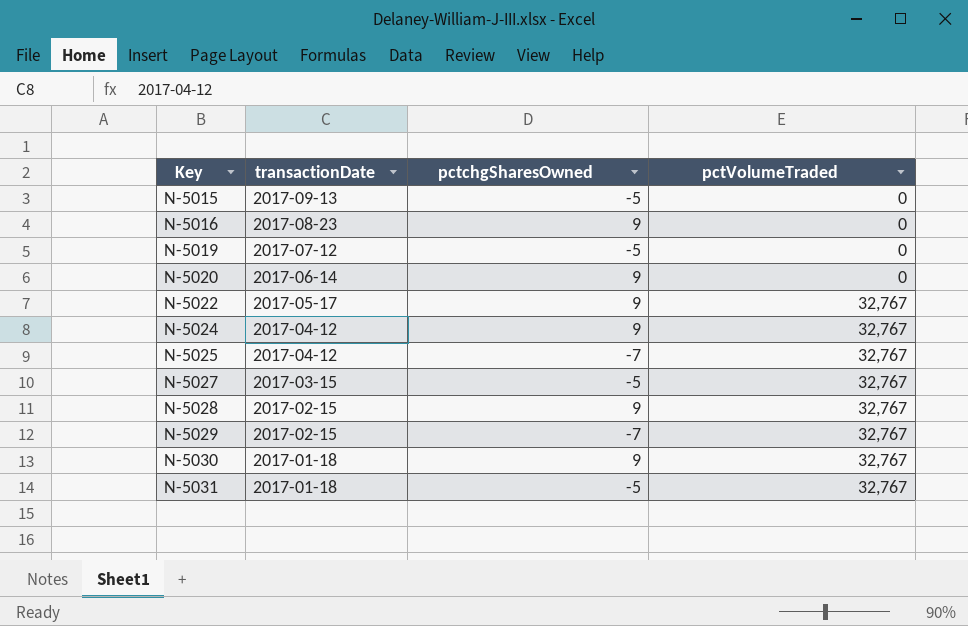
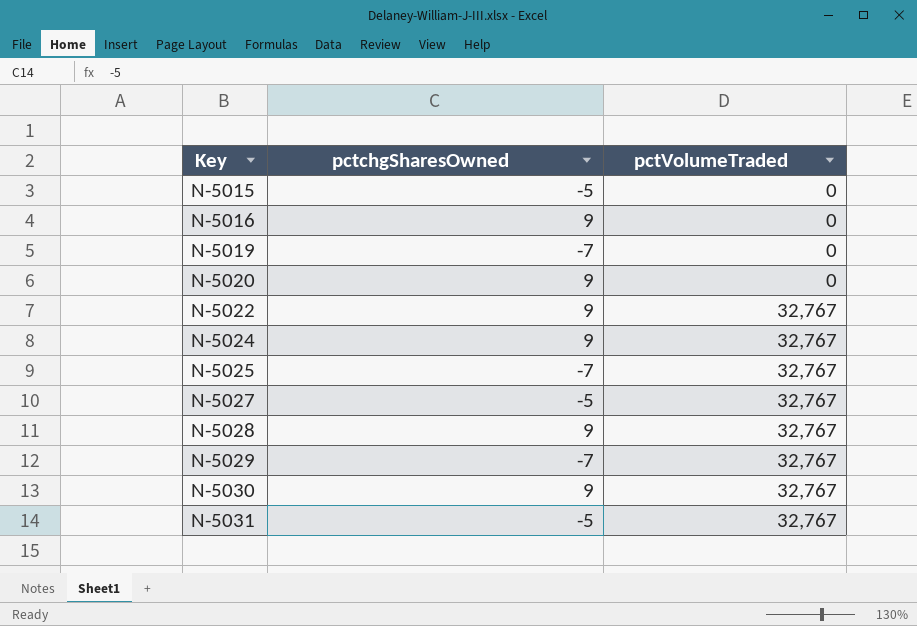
column transactionDate | position: 2 -> none
N-5019 | pctchgSharesOwned: -5 -> -7

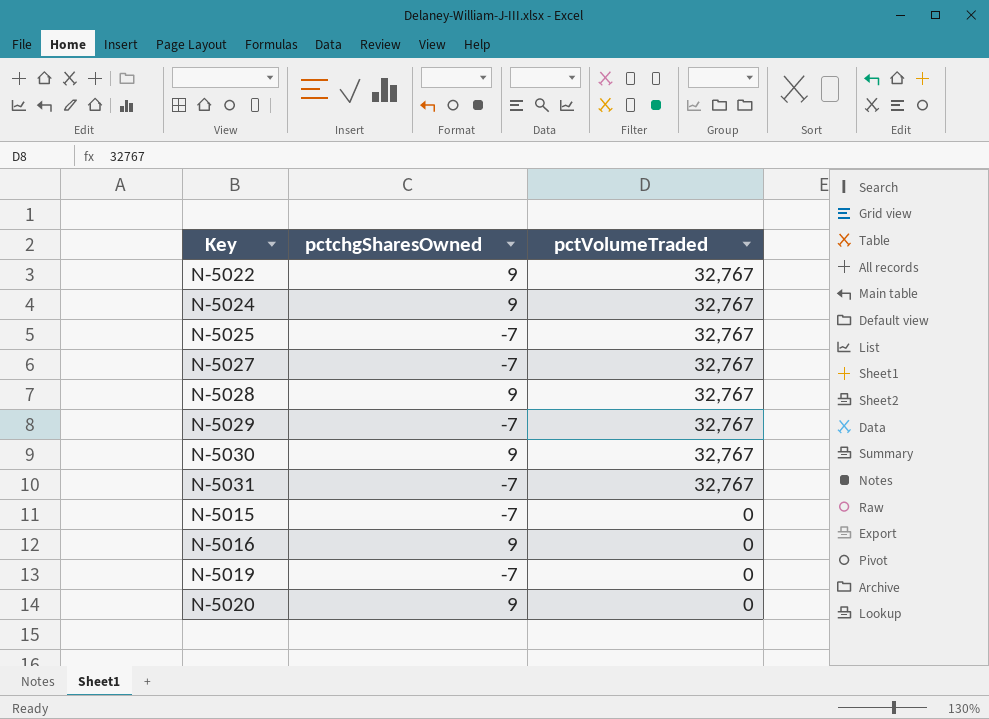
row order: Key ascending -> pctVolumeTraded descending
N-5027 | pctchgSharesOwned: -5 -> -7
N-5031 | pctchgSharesOwned: -5 -> -7
N-5015 | pctchgSharesOwned: -5 -> -7

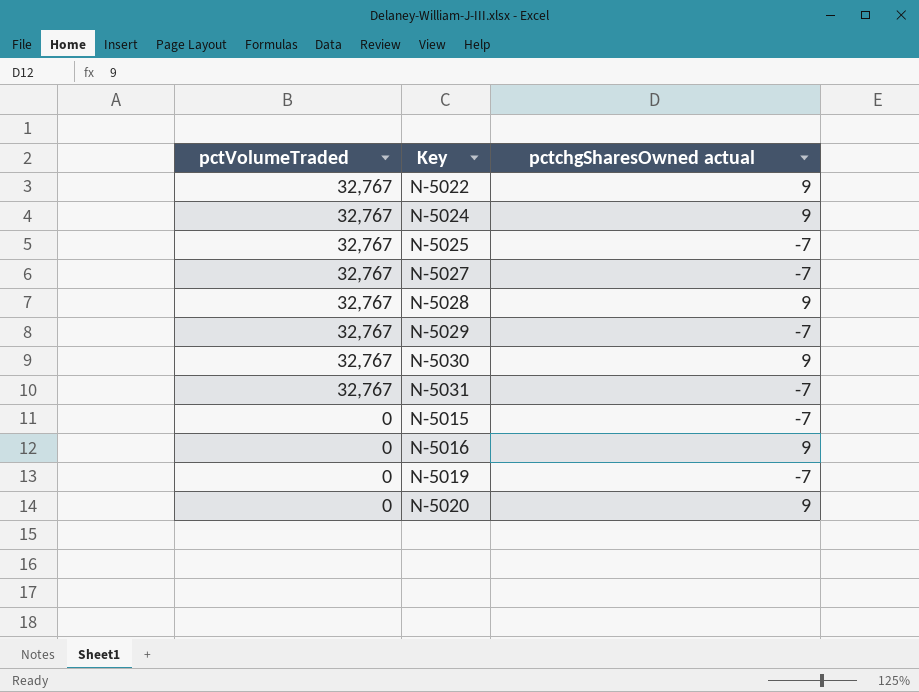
column pctVolumeTraded | position: 3 -> 1
column name: pctchgSharesOwned -> pctchgSharesOwned actual

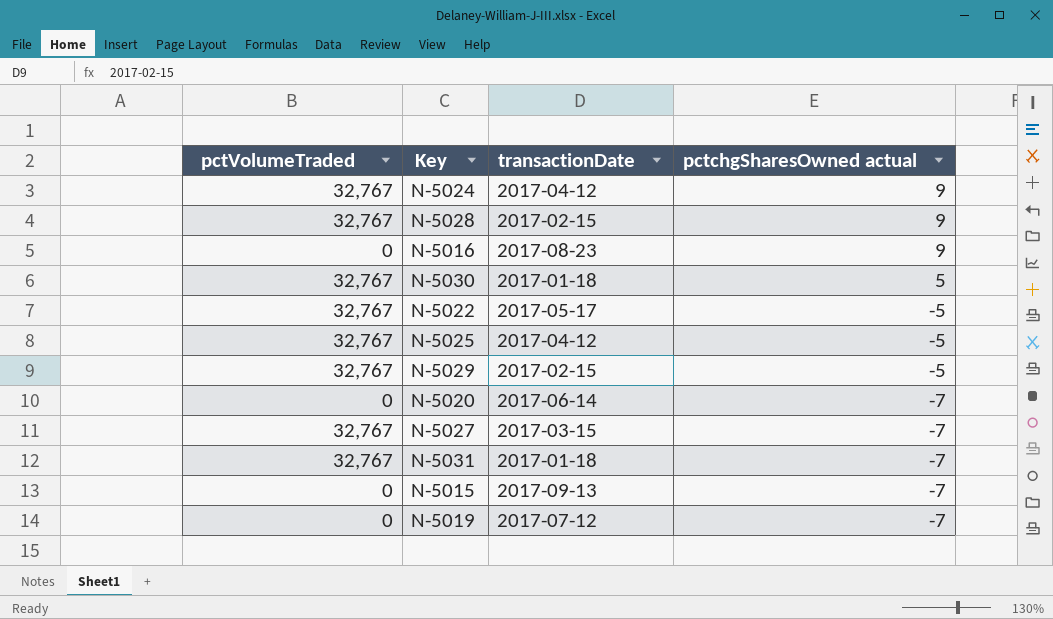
row order: pctVolumeTraded descending -> pctchgSharesOwned actual descending
column transactionDate | position: none -> 3
N-5030 | pctchgSharesOwned actual: 9 -> 5
N-5022 | pctchgSharesOwned actual: 9 -> -5
N-5025 | pctchgSharesOwned actual: -7 -> -5
N-5029 | pctchgSharesOwned actual: -7 -> -5
N-5020 | pctchgSharesOwned actual: 9 -> -7

